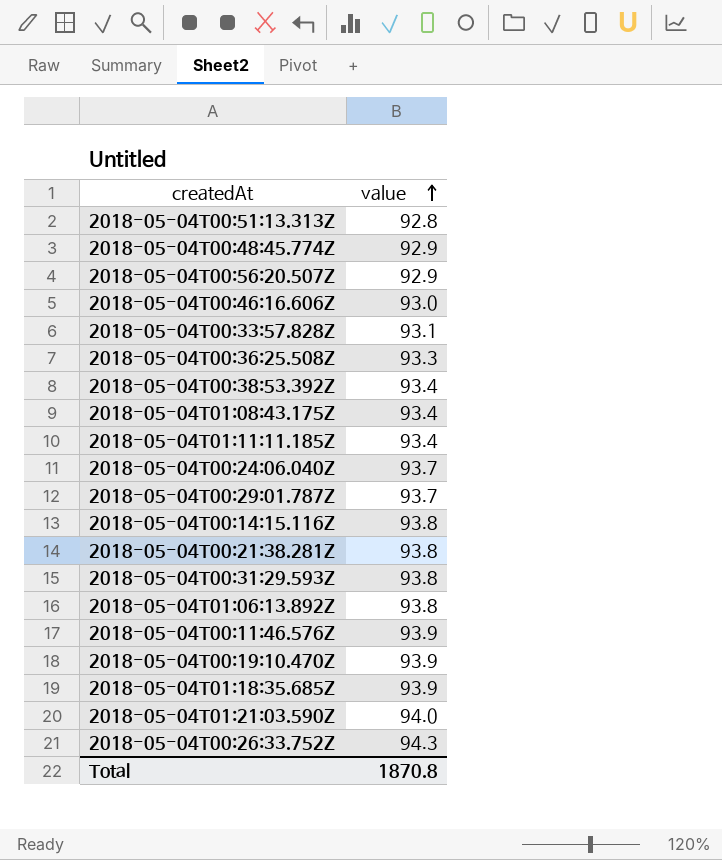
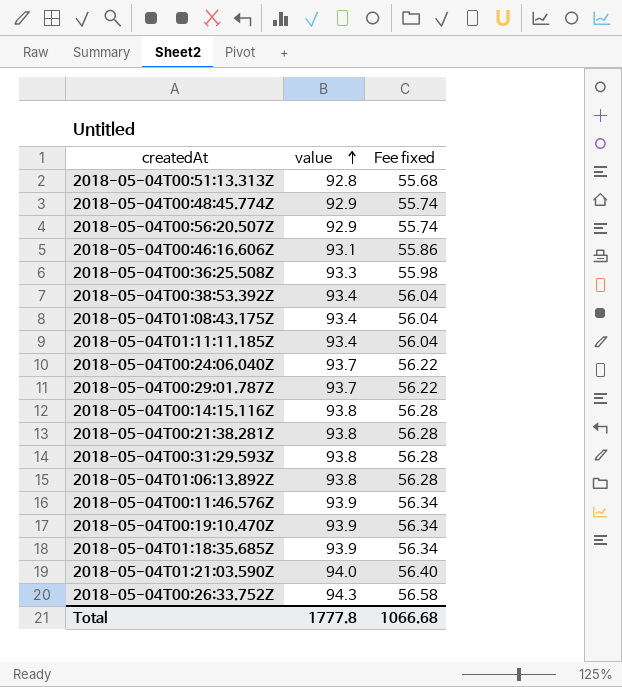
column Fee fixed | formula: none -> [value] * 0.6
row 2018-05-04T00:33:57.828Z: 93.1 -> none
2018-05-04T00:46:16.606Z | value: 93.0 -> 93.1
Total | value: 1870.8 -> 1777.8

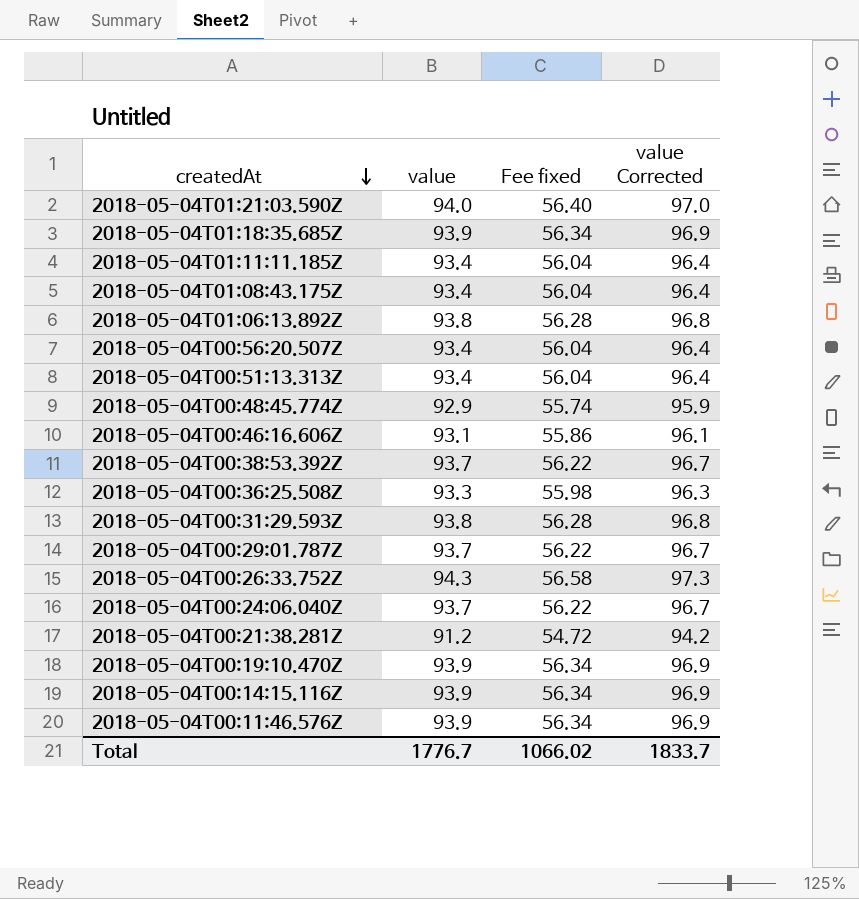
row order: value ascending -> createdAt descending
column value Corrected | formula: none -> [value] + 3
2018-05-04T00:56:20.507Z | value: 92.9 -> 93.4
2018-05-04T00:56:20.507Z | Fee fixed: 55.74 -> 56.04
2018-05-04T00:51:13.313Z | value: 92.8 -> 93.4
2018-05-04T00:51:13.313Z | Fee fixed: 55.68 -> 56.04
2018-05-04T00:38:53.392Z | value: 93.4 -> 93.7
2018-05-04T00:38:53.392Z | Fee fixed: 56.04 -> 56.22
2018-05-04T00:21:38.281Z | value: 93.8 -> 91.2
2018-05-04T00:21:38.281Z | Fee fixed: 56.28 -> 54.72
2018-05-04T00:14:15.116Z | value: 93.8 -> 93.9
2018-05-04T00:14:15.116Z | Fee fixed: 56.28 -> 56.34
Total | value: 1777.8 -> 1776.7
Total | Fee fixed: 1066.68 -> 1066.02

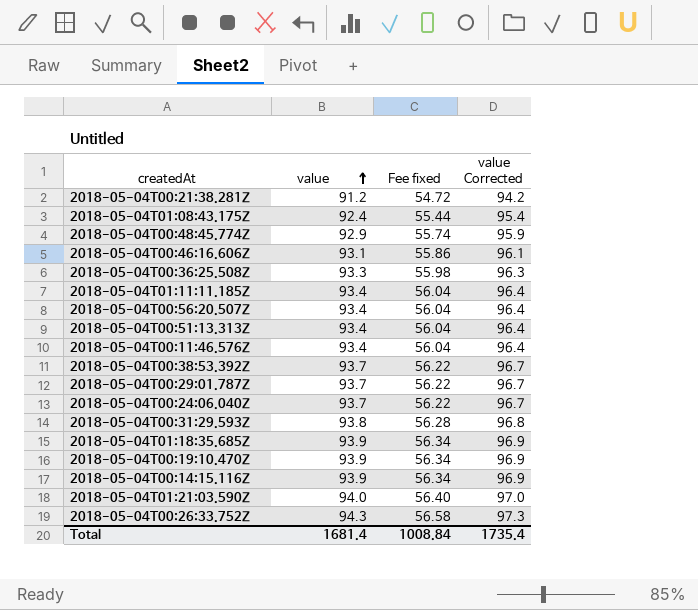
row order: createdAt descending -> value ascending
row 2018-05-04T01:06:13.892Z: 93.8 | 56.28 | 96.8 -> none
2018-05-04T01:08:43.175Z | value: 93.4 -> 92.4
2018-05-04T01:08:43.175Z | Fee fixed: 56.04 -> 55.44
2018-05-04T01:08:43.175Z | value Corrected: 96.4 -> 95.4
2018-05-04T00:11:46.576Z | value: 93.9 -> 93.4
2018-05-04T00:11:46.576Z | Fee fixed: 56.34 -> 56.04
2018-05-04T00:11:46.576Z | value Corrected: 96.9 -> 96.4
Total | value: 1776.7 -> 1681.4
Total | Fee fixed: 1066.02 -> 1008.84
Total | value Corrected: 1833.7 -> 1735.4

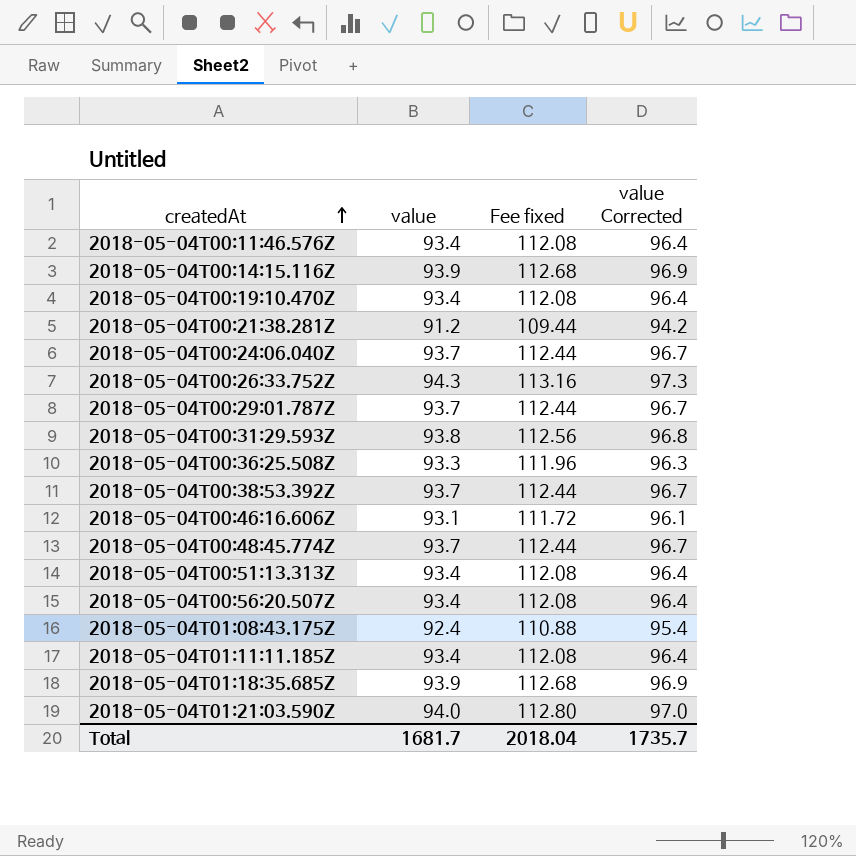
row order: value ascending -> createdAt ascending
column Fee fixed | formula: [value] * 0.6 -> [value] * 1.2
2018-05-04T00:19:10.470Z | value: 93.9 -> 93.4
2018-05-04T00:19:10.470Z | value Corrected: 96.9 -> 96.4
2018-05-04T00:48:45.774Z | value: 92.9 -> 93.7
2018-05-04T00:48:45.774Z | value Corrected: 95.9 -> 96.7
Total | value: 1681.4 -> 1681.7
Total | Fee fixed: 1008.84 -> 2018.04
Total | value Corrected: 1735.4 -> 1735.7

